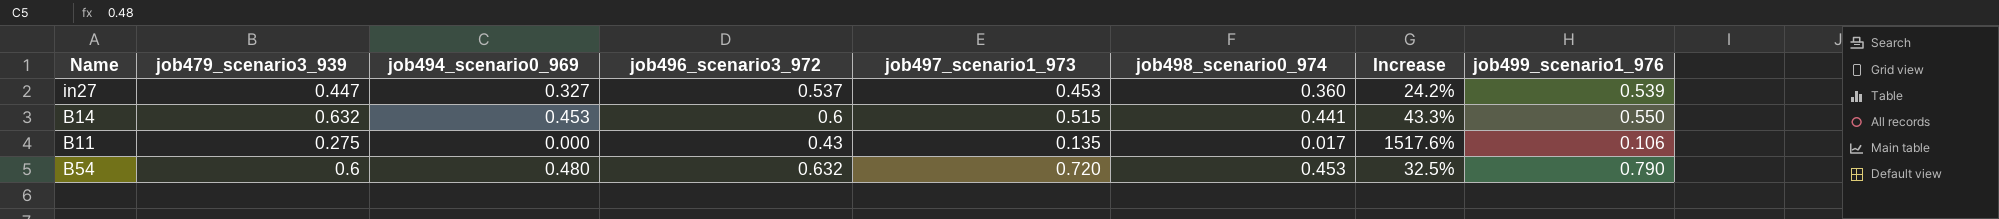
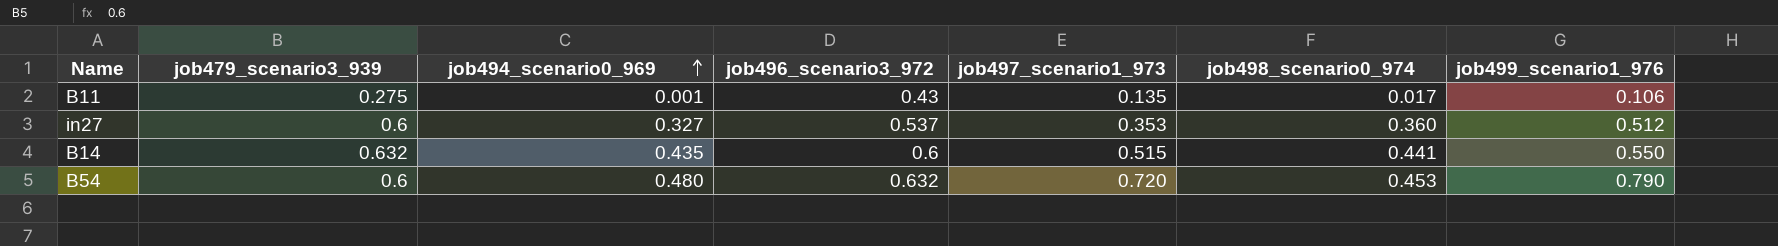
row order: none -> job494_scenario0_969 ascending
column Increase | formula: ([job479_scenario3_939] - [job498_scenario0_974]) / [job498_scenario0_974] -> none
B11 | job494_scenario0_969: 0.000 -> 0.001
in27 | job479_scenario3_939: 0.447 -> 0.6
in27 | job497_scenario1_973: 0.453 -> 0.353
in27 | job499_scenario1_976: 0.539 -> 0.512
B14 | job494_scenario0_969: 0.453 -> 0.435

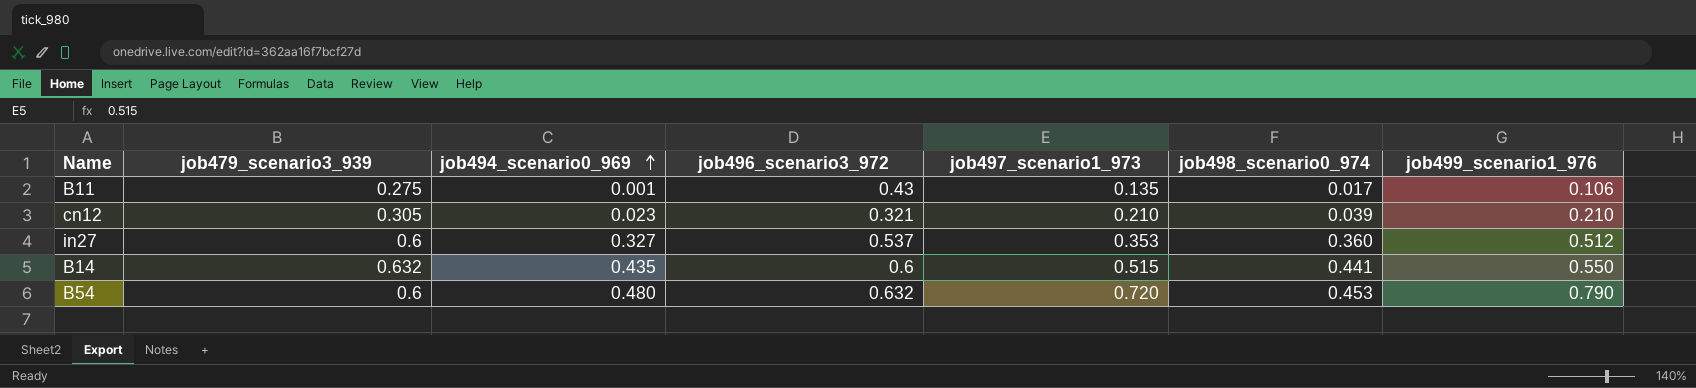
row cn12: none -> 0.305 | 0.023 | 0.321 | 0.210 | 0.039 | 0.210

